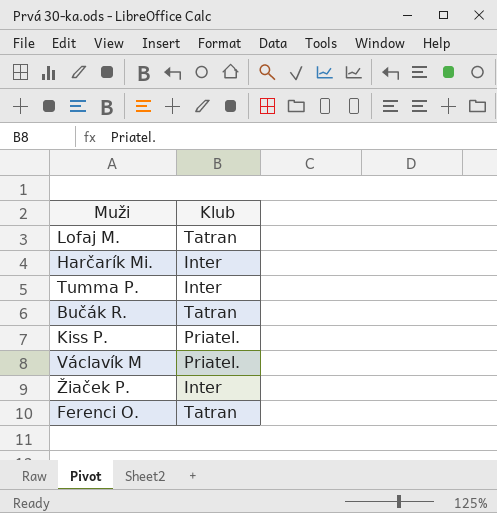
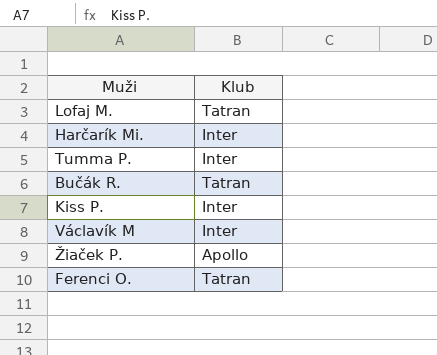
Kiss P. | Klub: Priatel. -> Inter
Václavík M | Klub: Priatel. -> Inter
Žiaček P. | Klub: Inter -> Apollo

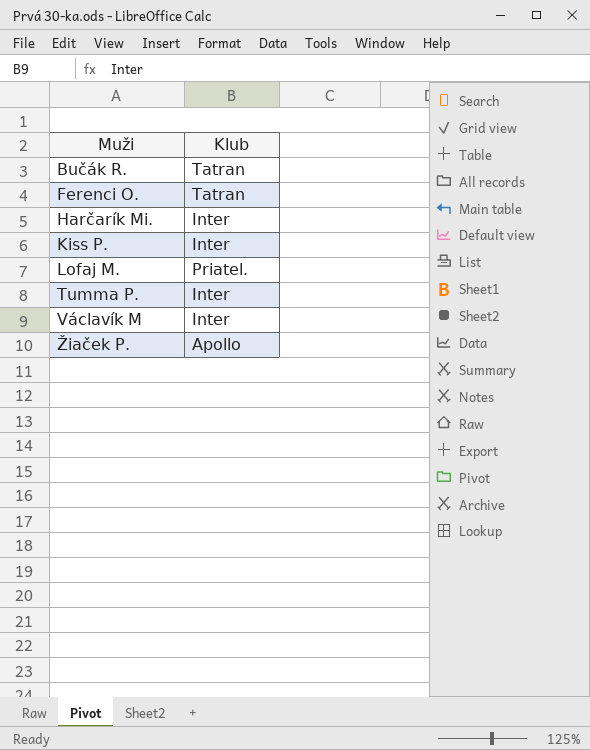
row order: none -> Muži ascending
Lofaj M. | Klub: Tatran -> Priatel.

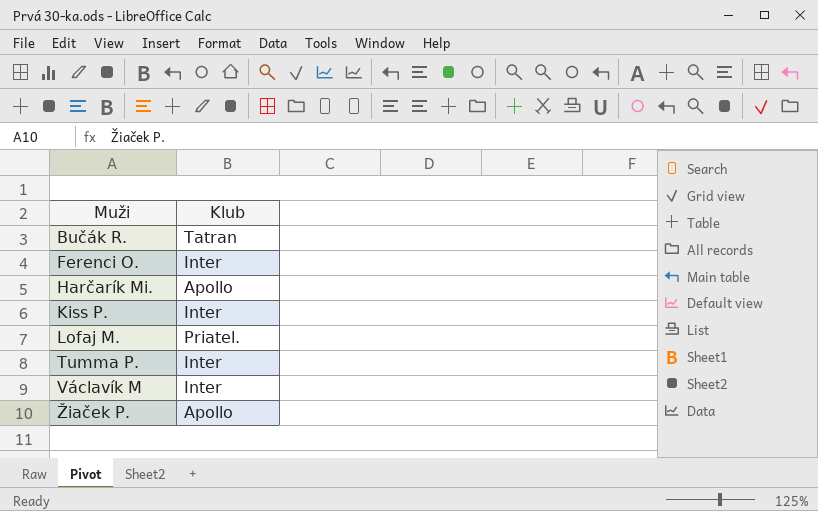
Ferenci O. | Klub: Tatran -> Inter
Harčarík Mi. | Klub: Inter -> Apollo

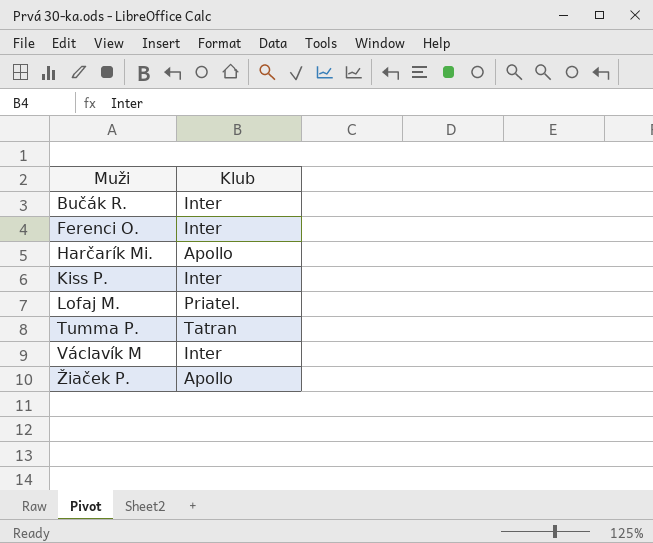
Bučák R. | Klub: Tatran -> Inter
Tumma P. | Klub: Inter -> Tatran

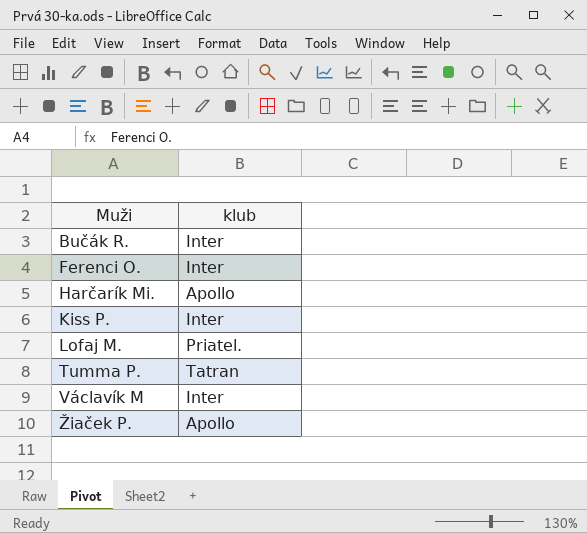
column name: Klub -> klub

